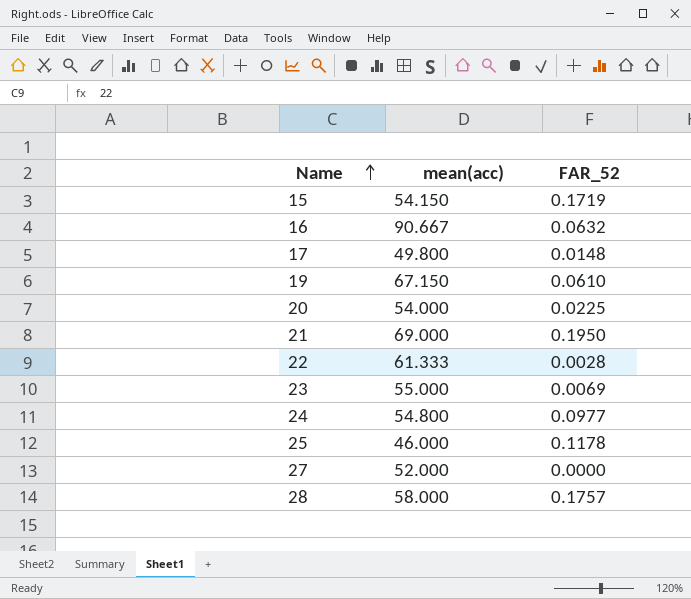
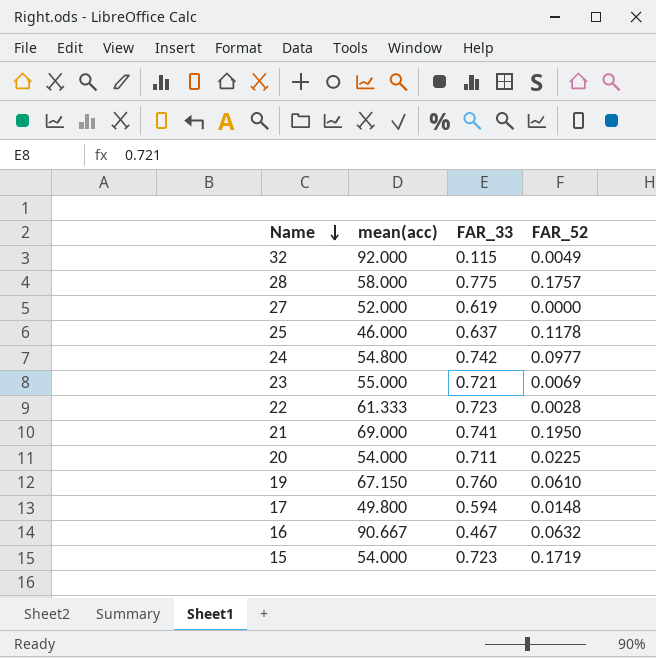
row order: Name ascending -> Name descending
column FAR_33 | position: none -> 3
row 32: none -> 92.000 | 0.115 | 0.0049
15 | mean(acc): 54.150 -> 54.000

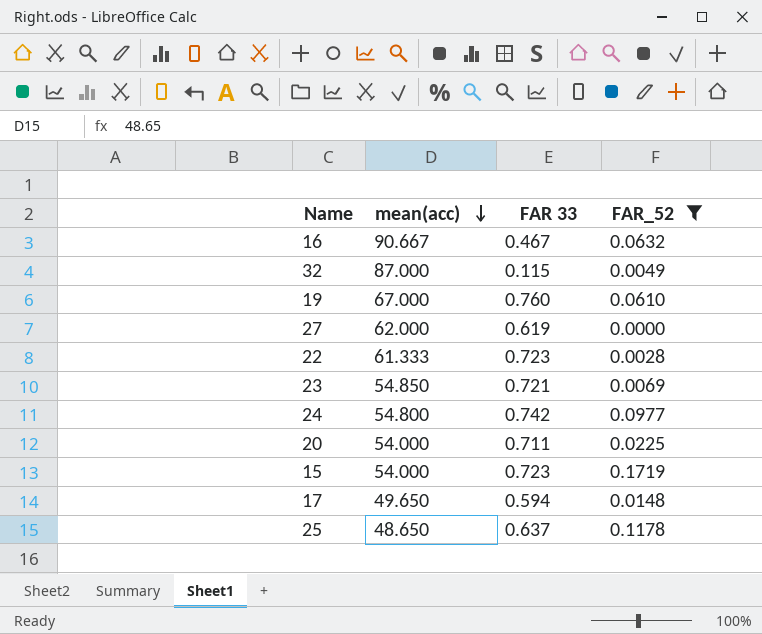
filter: none -> FAR_52 <= 0.1719
row order: Name descending -> mean(acc) descending
column name: FAR_33 -> FAR 33
32 | mean(acc): 92.000 -> 87.000
19 | mean(acc): 67.150 -> 67.000
27 | mean(acc): 52.000 -> 62.000
23 | mean(acc): 55.000 -> 54.850
17 | mean(acc): 49.800 -> 49.650
25 | mean(acc): 46.000 -> 48.650

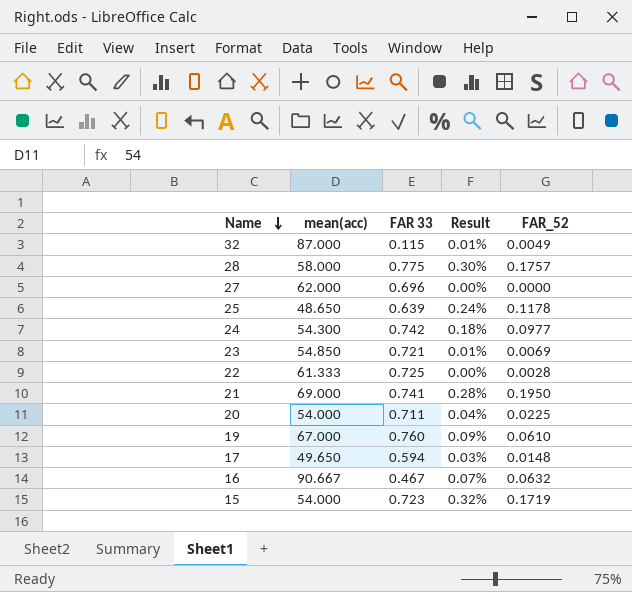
filter: FAR_52 <= 0.1719 -> none
row order: mean(acc) descending -> Name descending
column Result | formula: none -> [FAR_52] / [mean(acc)]
27 | FAR 33: 0.619 -> 0.696
25 | FAR 33: 0.637 -> 0.639
24 | mean(acc): 54.800 -> 54.300
22 | FAR 33: 0.723 -> 0.725

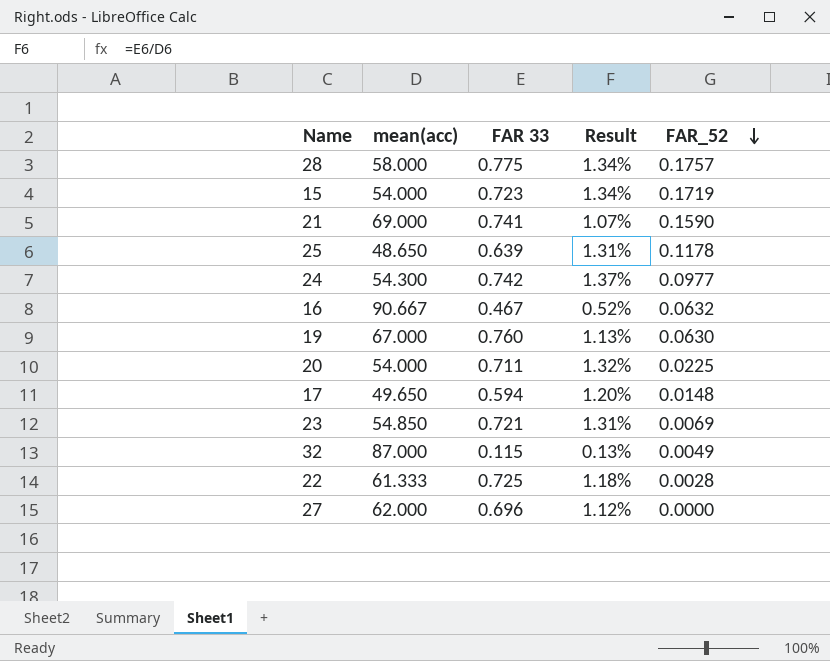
row order: Name descending -> FAR_52 descending
column Result | formula: [FAR_52] / [mean(acc)] -> [FAR 33] / [mean(acc)]
21 | FAR_52: 0.1950 -> 0.1590
19 | FAR_52: 0.0610 -> 0.0630

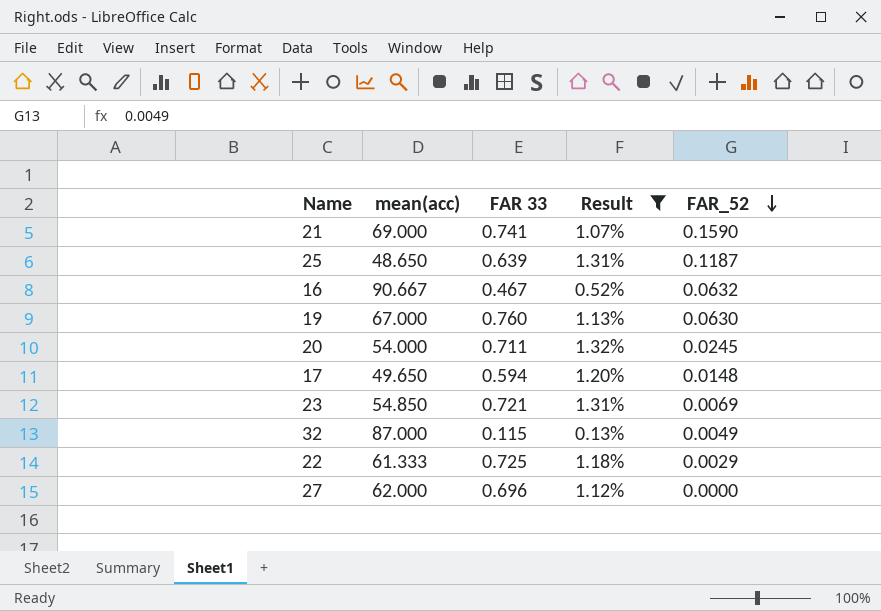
filter: none -> Result <= 1.32%
25 | FAR_52: 0.1178 -> 0.1187
20 | FAR_52: 0.0225 -> 0.0245
22 | FAR_52: 0.0028 -> 0.0029

